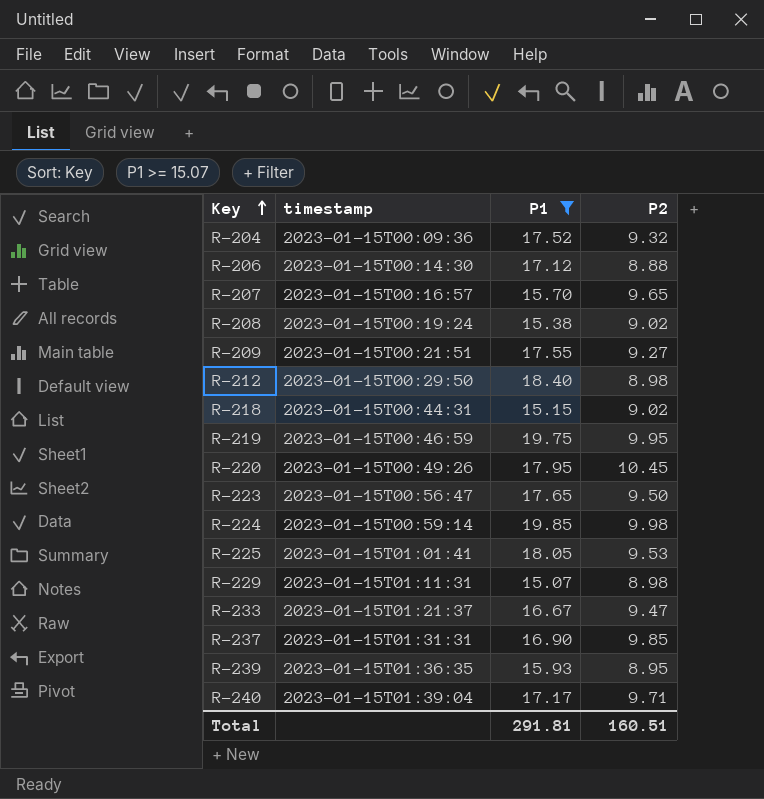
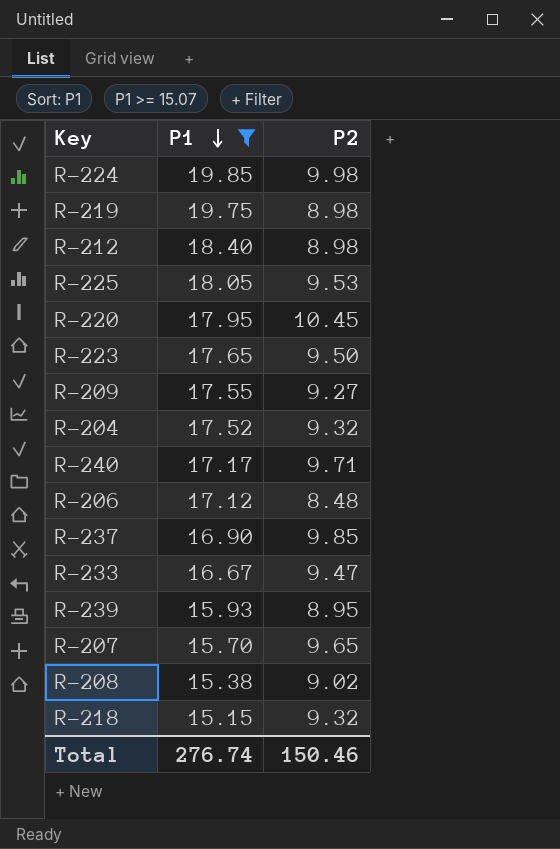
row order: Key ascending -> P1 descending
column timestamp | position: 2 -> none
row R-229: 2023-01-15T01:11:31 | 15.07 | 8.98 -> none
R-219 | P2: 9.95 -> 8.98
R-206 | P2: 8.88 -> 8.48
R-218 | P2: 9.02 -> 9.32
Total | P1: 291.81 -> 276.74
Total | P2: 160.51 -> 150.46

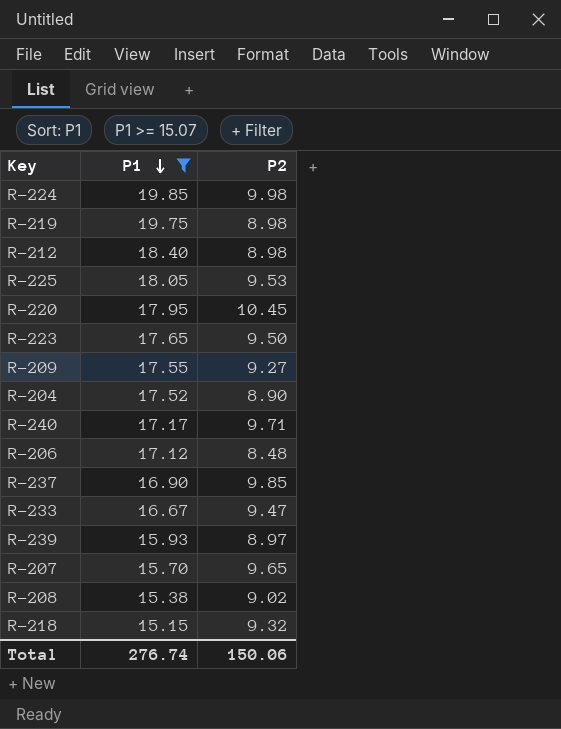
R-204 | P2: 9.32 -> 8.90
R-239 | P2: 8.95 -> 8.97
Total | P2: 150.46 -> 150.06

